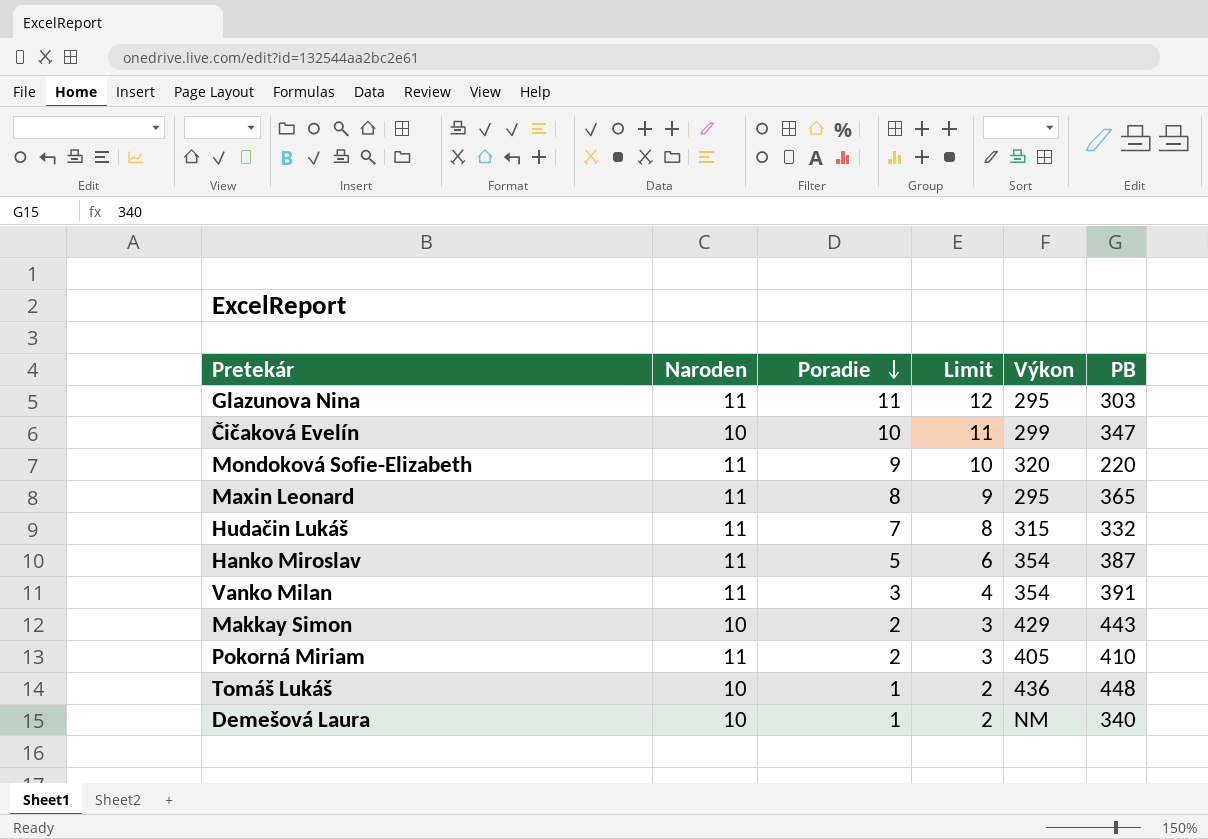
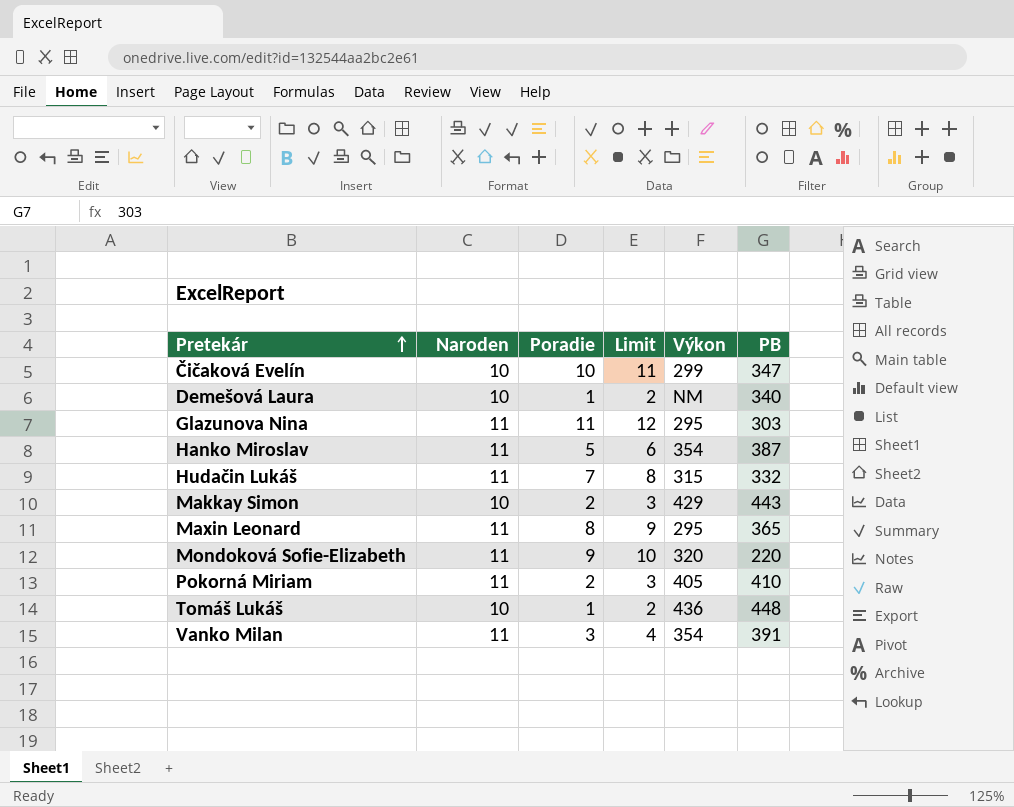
row order: Poradie descending -> Pretekár ascending

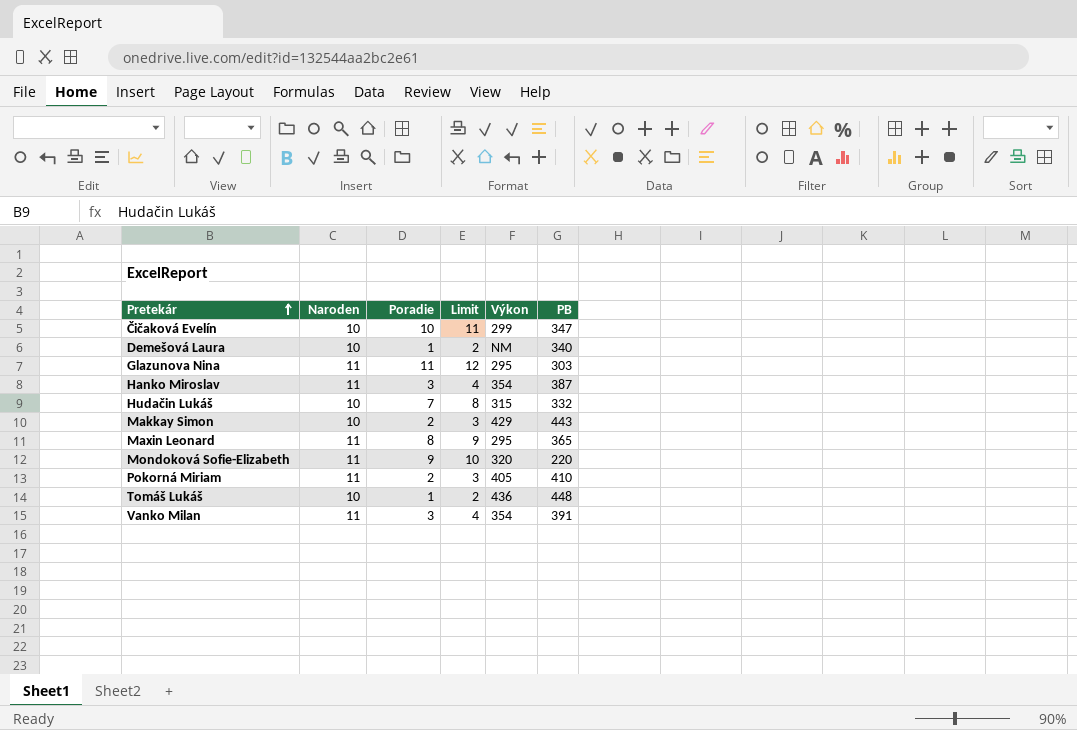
Hanko Miroslav | Poradie: 5 -> 3
Hanko Miroslav | Limit: 6 -> 4
Hudačin Lukáš | Naroden: 11 -> 10

